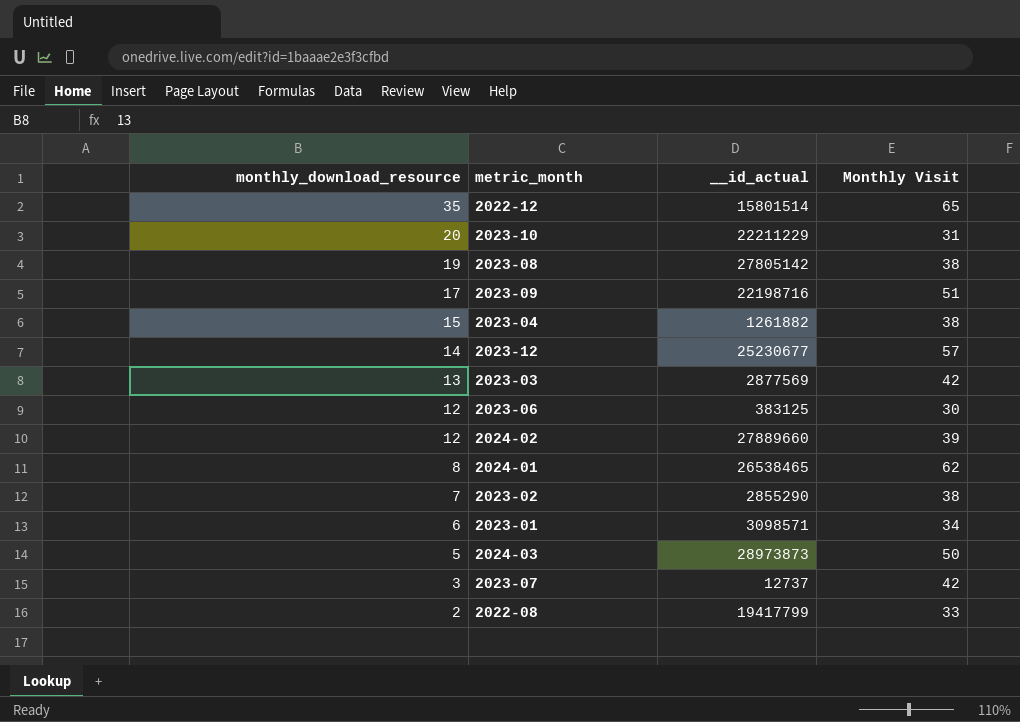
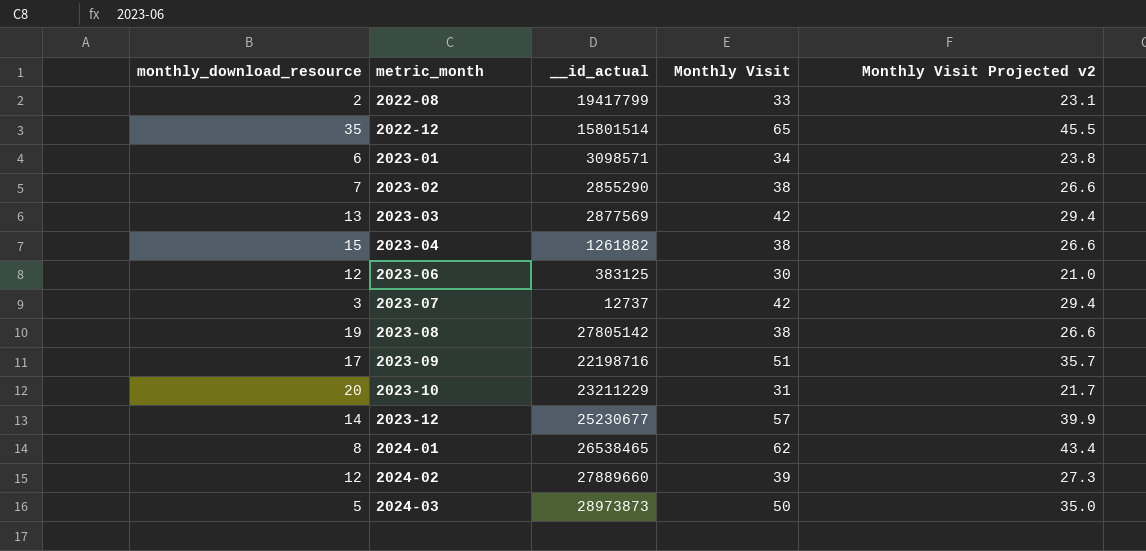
row order: monthly_download_resource descending -> metric_month ascending
column Monthly Visit Projected v2 | formula: none -> [Monthly Visit] * 0.7
2023-10 | __id_actual: 22211229 -> 23211229

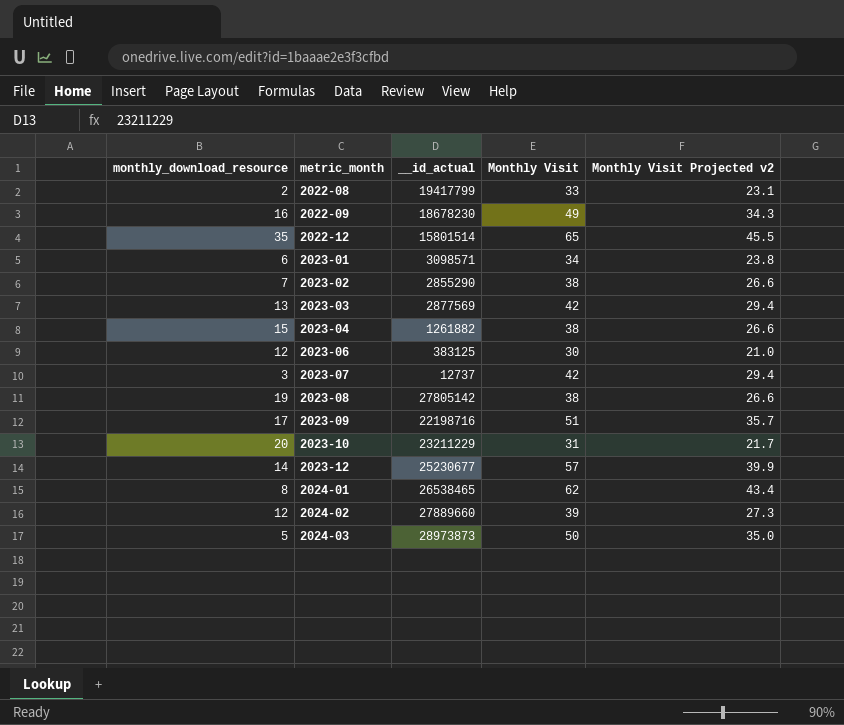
row 2022-09: none -> 16 | 18678230 | 49 | 34.3

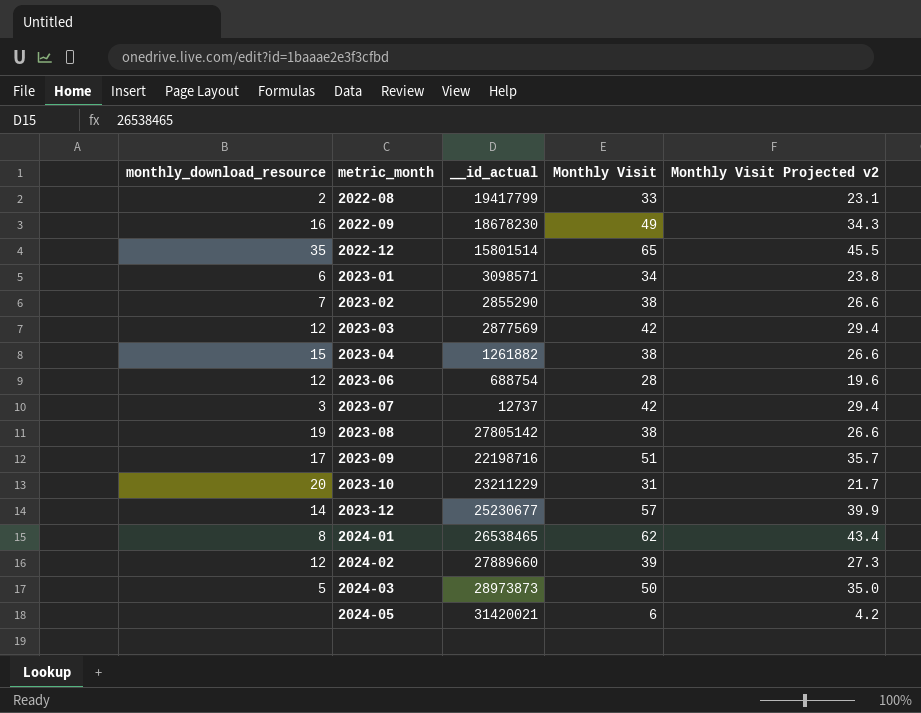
2023-03 | monthly_download_resource: 13 -> 12
2023-06 | __id_actual: 383125 -> 688754
2023-06 | Monthly Visit: 30 -> 28
2023-06 | Monthly Visit Projected v2: 21.0 -> 19.6
row 2024-05: none -> none | 31420021 | 6 | 4.2

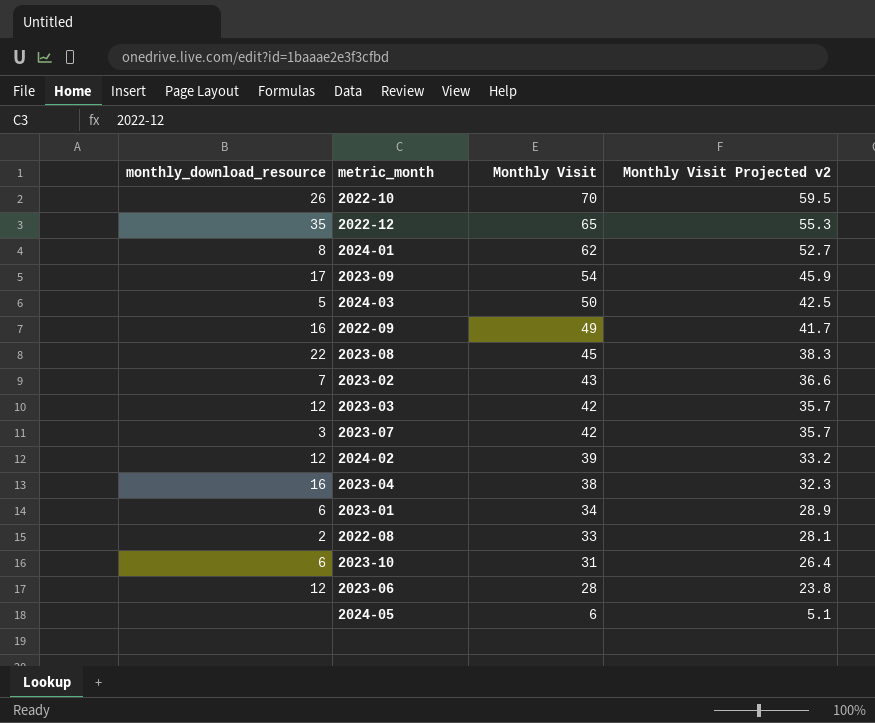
row order: metric_month ascending -> Monthly Visit descending
column __id_actual | position: 3 -> none
column Monthly Visit Projected v2 | formula: [Monthly Visit] * 0.7 -> [Monthly Visit] * 0.85
row 2023-12: 14 | 25230677 | 57 | 39.9 -> none
row 2022-10: none -> 26 | 70 | 59.5
2023-09 | Monthly Visit: 51 -> 54
2023-08 | monthly_download_resource: 19 -> 22
2023-08 | Monthly Visit: 38 -> 45
2023-02 | Monthly Visit: 38 -> 43
2023-04 | monthly_download_resource: 15 -> 16
2023-10 | monthly_download_resource: 20 -> 6

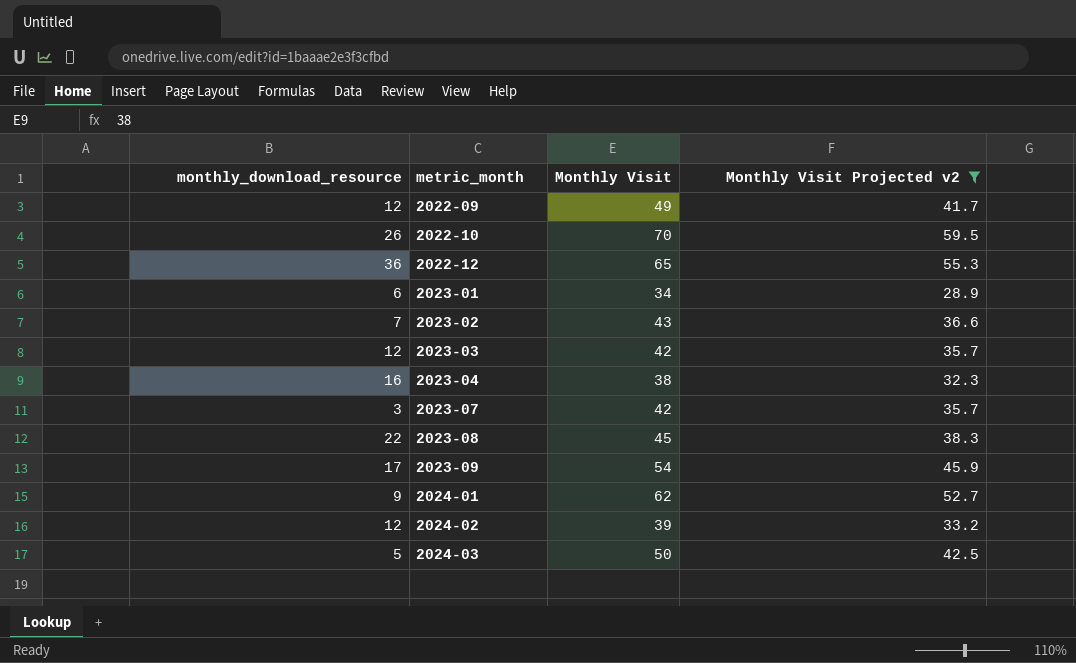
filter: none -> Monthly Visit Projected v2 >= 28.9
row order: Monthly Visit descending -> metric_month ascending
2022-09 | monthly_download_resource: 16 -> 12
2022-12 | monthly_download_resource: 35 -> 36
2024-01 | monthly_download_resource: 8 -> 9

